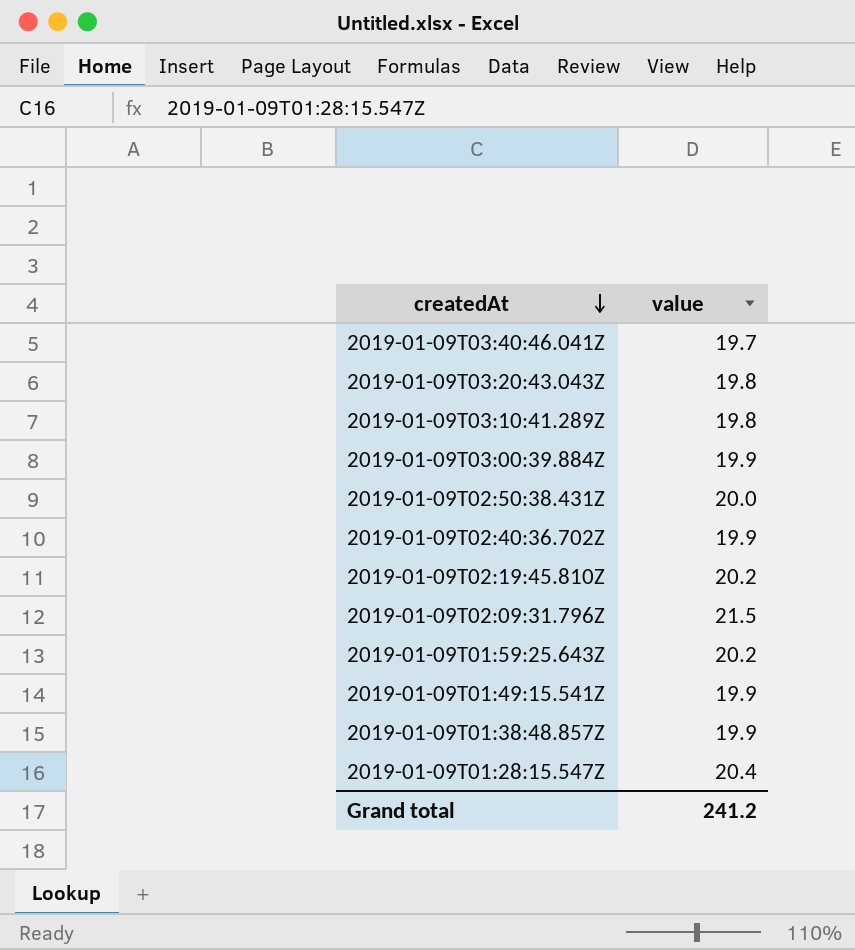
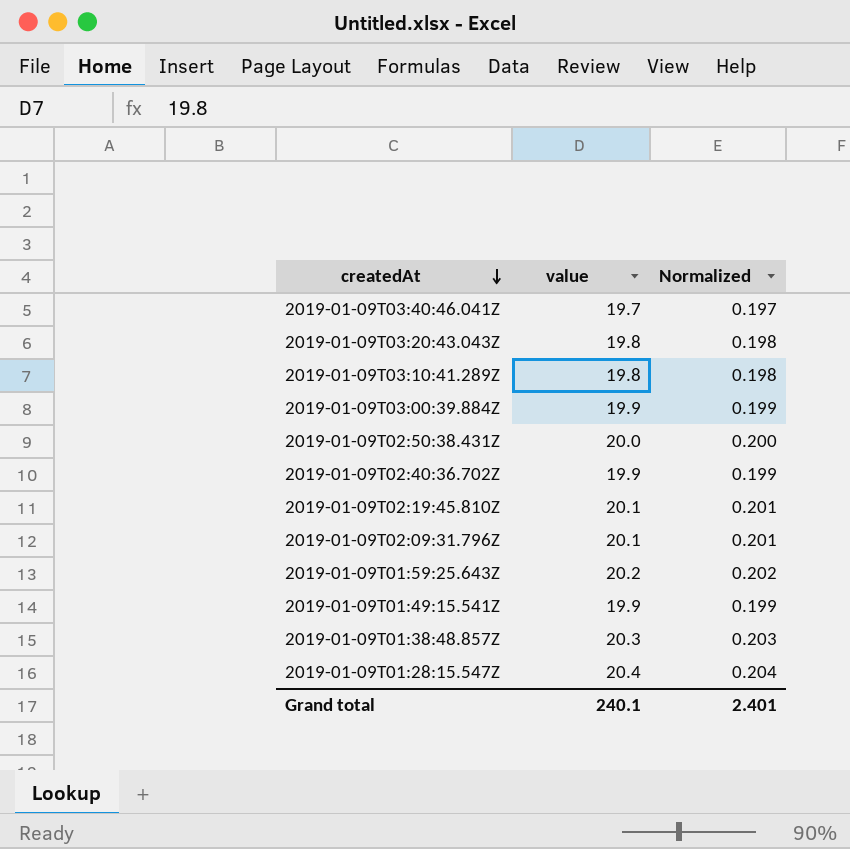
column Normalized | formula: none -> [value] * 0.01
2019-01-09T02:19:45.810Z | value: 20.2 -> 20.1
2019-01-09T02:09:31.796Z | value: 21.5 -> 20.1
2019-01-09T01:38:48.857Z | value: 19.9 -> 20.3
Grand total | value: 241.2 -> 240.1

